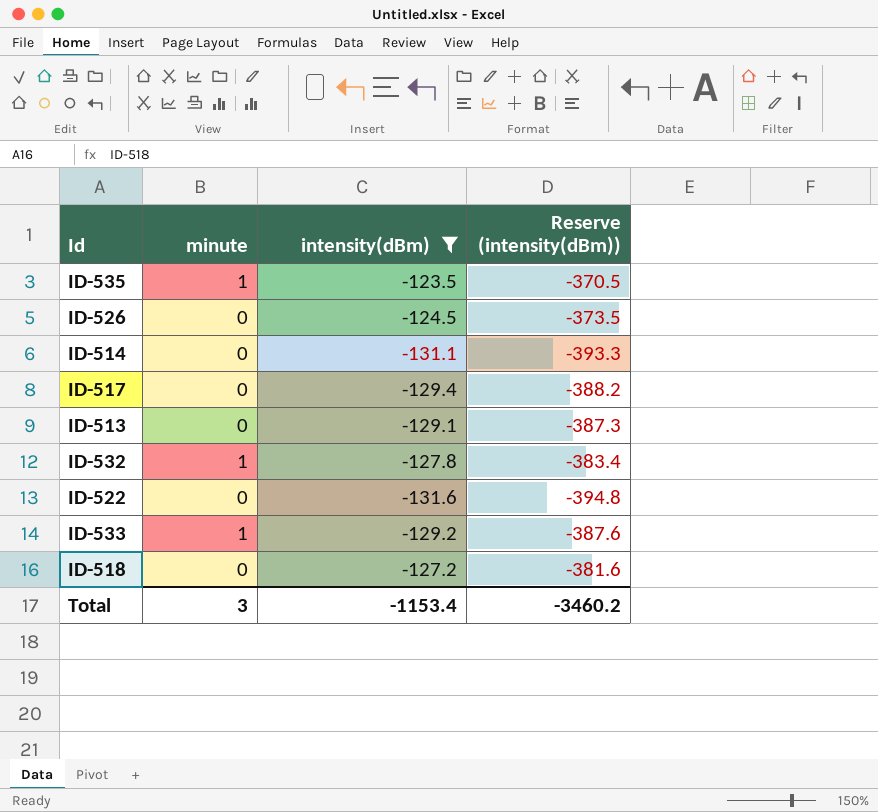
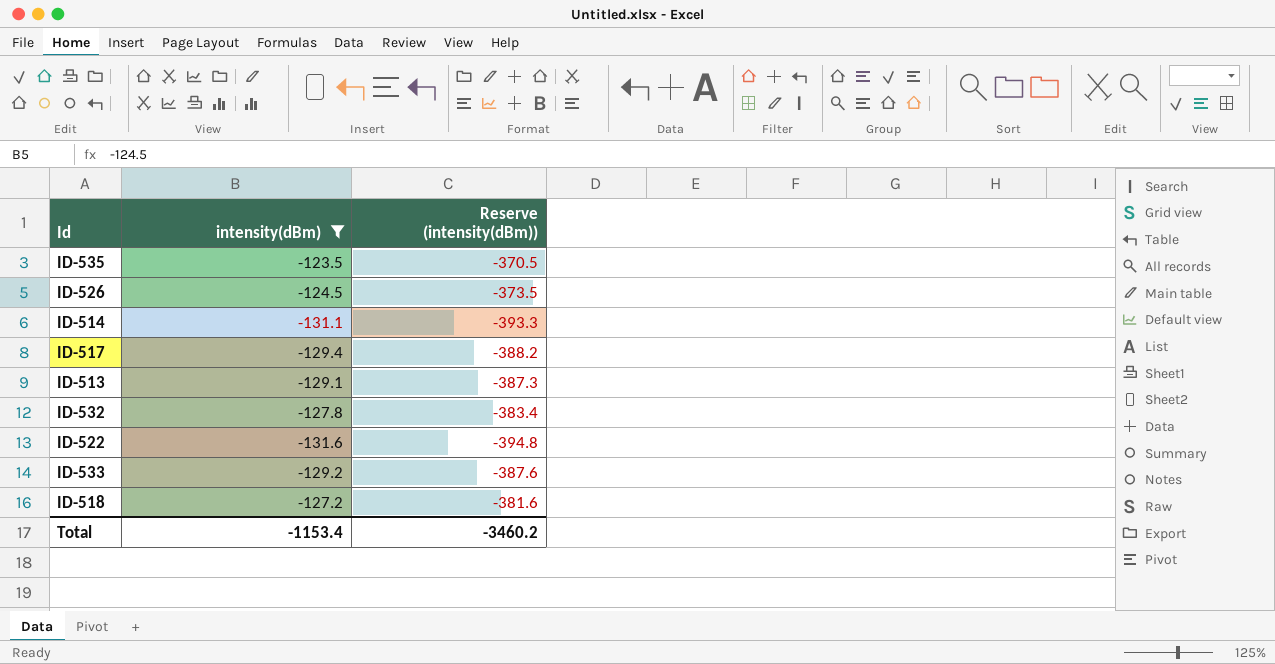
column minute | position: 2 -> none

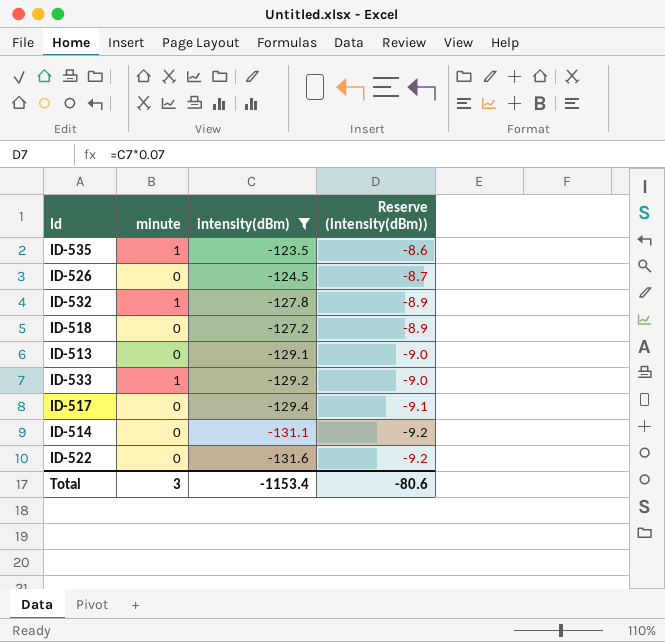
row order: none -> Reserve (intensity(dBm)) descending
column minute | position: none -> 2
column Reserve (intensity(dBm)) | formula: [intensity(dBm)] * 3 -> [intensity(dBm)] * 0.07
Total | Reserve (intensity(dBm)): -3460.2 -> -80.6

